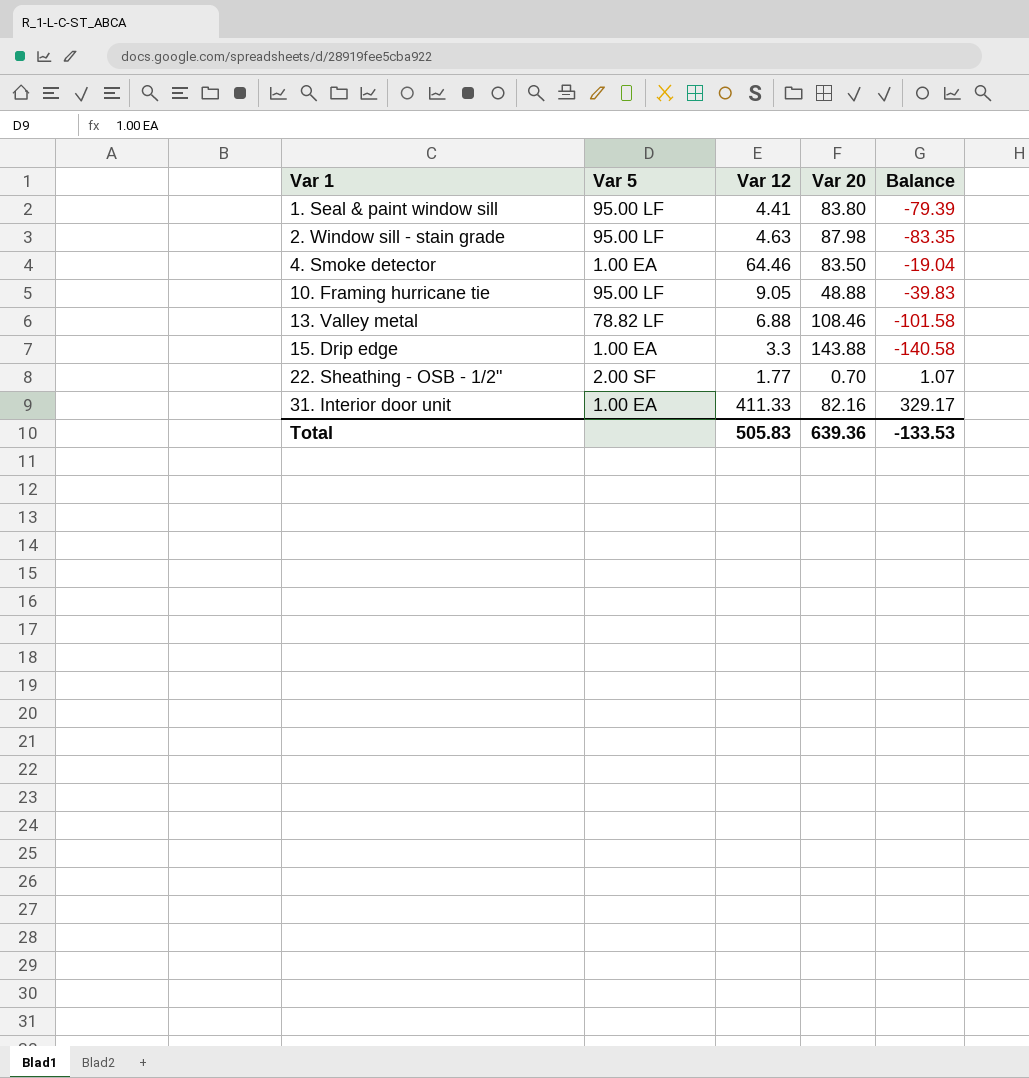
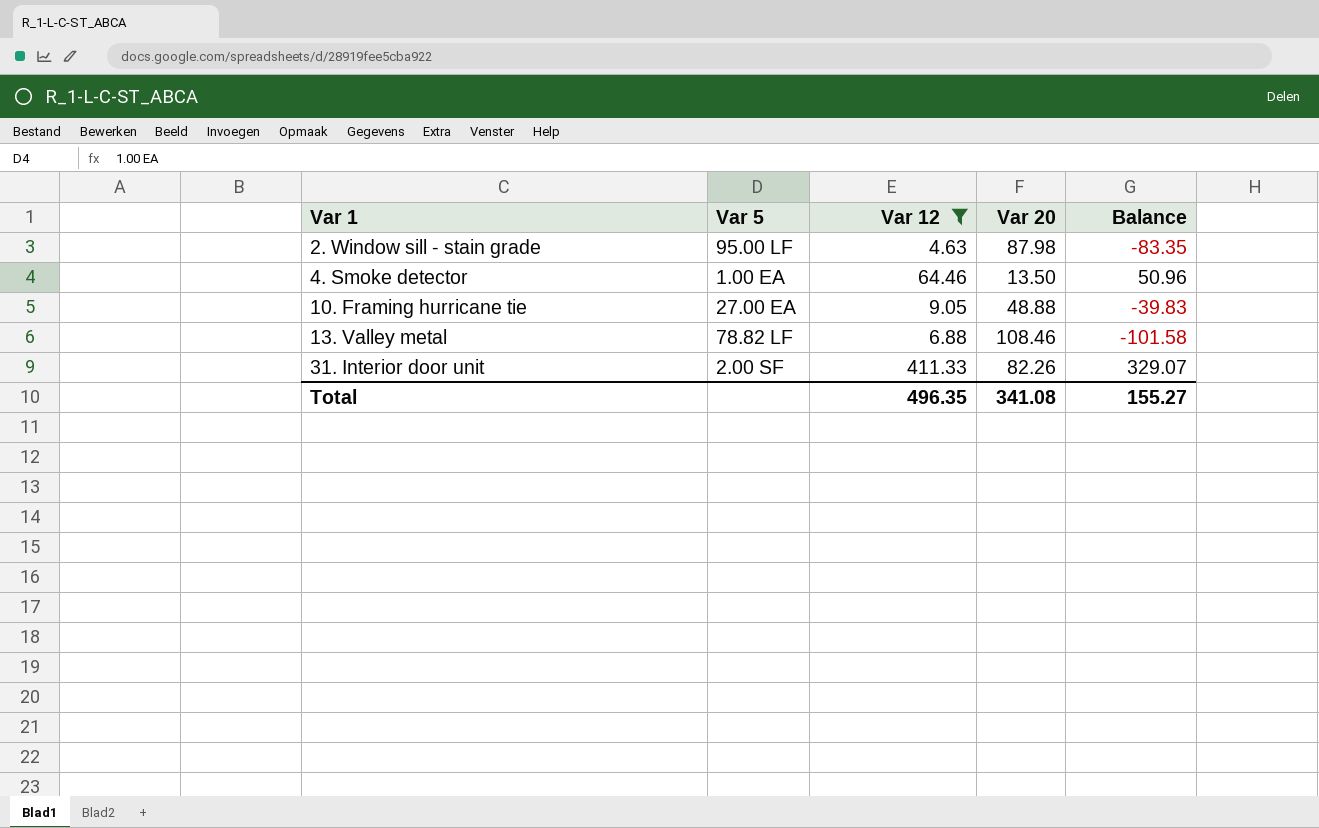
filter: none -> Var 12 >= 4.63
4. Smoke detector | Var 20: 83.50 -> 13.50
4. Smoke detector | Balance: -19.04 -> 50.96
10. Framing hurricane tie | Var 5: 95.00 LF -> 27.00 EA
31. Interior door unit | Var 5: 1.00 EA -> 2.00 SF
31. Interior door unit | Var 20: 82.16 -> 82.26
31. Interior door unit | Balance: 329.17 -> 329.07
Total | Var 12: 505.83 -> 496.35
Total | Var 20: 639.36 -> 341.08
Total | Balance: -133.53 -> 155.27

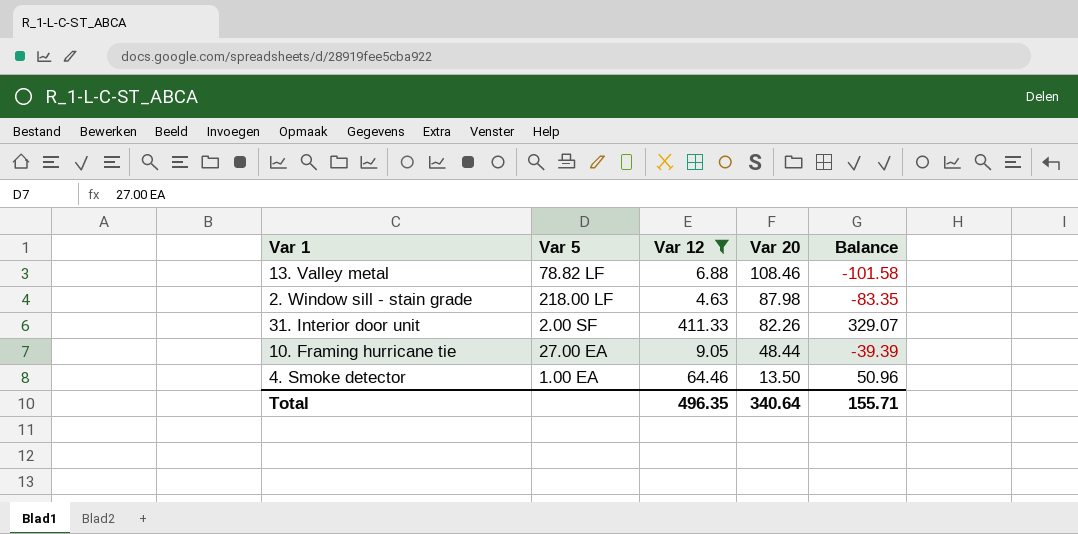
row order: Var 1 ascending -> Var 20 descending
2. Window sill - stain grade | Var 5: 95.00 LF -> 218.00 LF
10. Framing hurricane tie | Var 20: 48.88 -> 48.44
10. Framing hurricane tie | Balance: -39.83 -> -39.39
Total | Var 20: 341.08 -> 340.64
Total | Balance: 155.27 -> 155.71

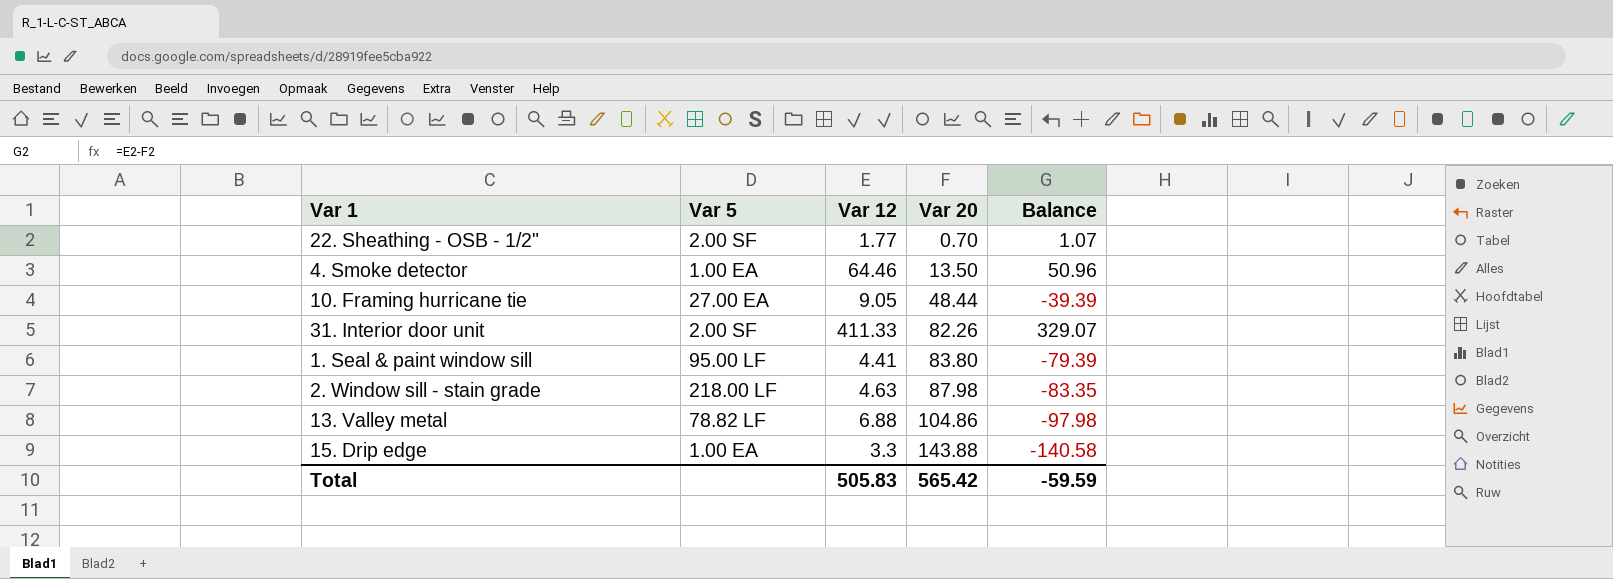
filter: Var 12 >= 4.63 -> none
row order: Var 20 descending -> Var 20 ascending
13. Valley metal | Var 20: 108.46 -> 104.86
13. Valley metal | Balance: -101.58 -> -97.98
Total | Var 12: 496.35 -> 505.83
Total | Var 20: 340.64 -> 565.42
Total | Balance: 155.71 -> -59.59

